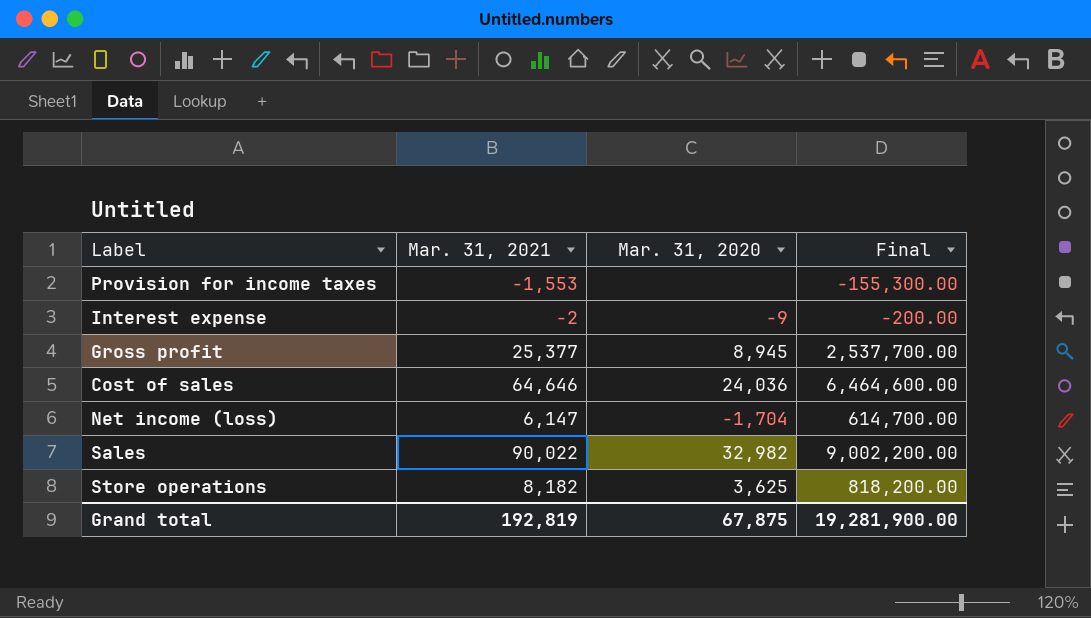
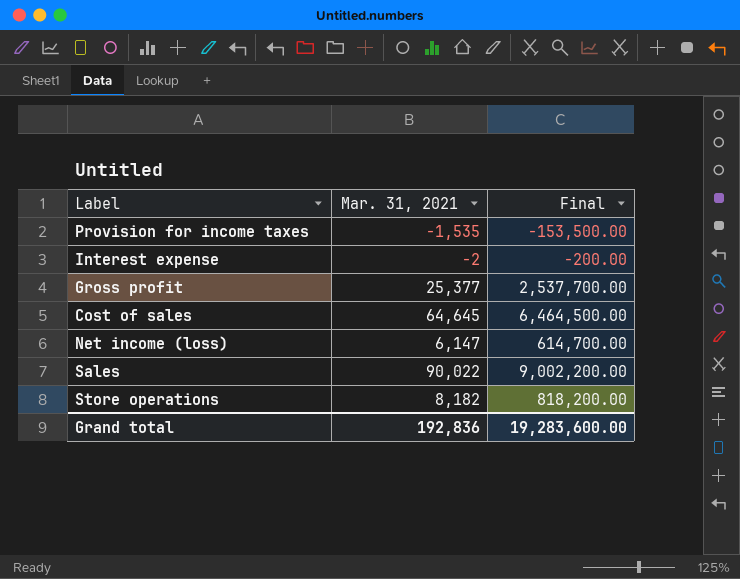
column Mar. 31, 2020 | position: 3 -> none
Provision for income taxes | Mar. 31, 2021: -1,553 -> -1,535
Provision for income taxes | Final: -155,300.00 -> -153,500.00
Cost of sales | Mar. 31, 2021: 64,646 -> 64,645
Cost of sales | Final: 6,464,600.00 -> 6,464,500.00
Grand total | Mar. 31, 2021: 192,819 -> 192,836
Grand total | Final: 19,281,900.00 -> 19,283,600.00

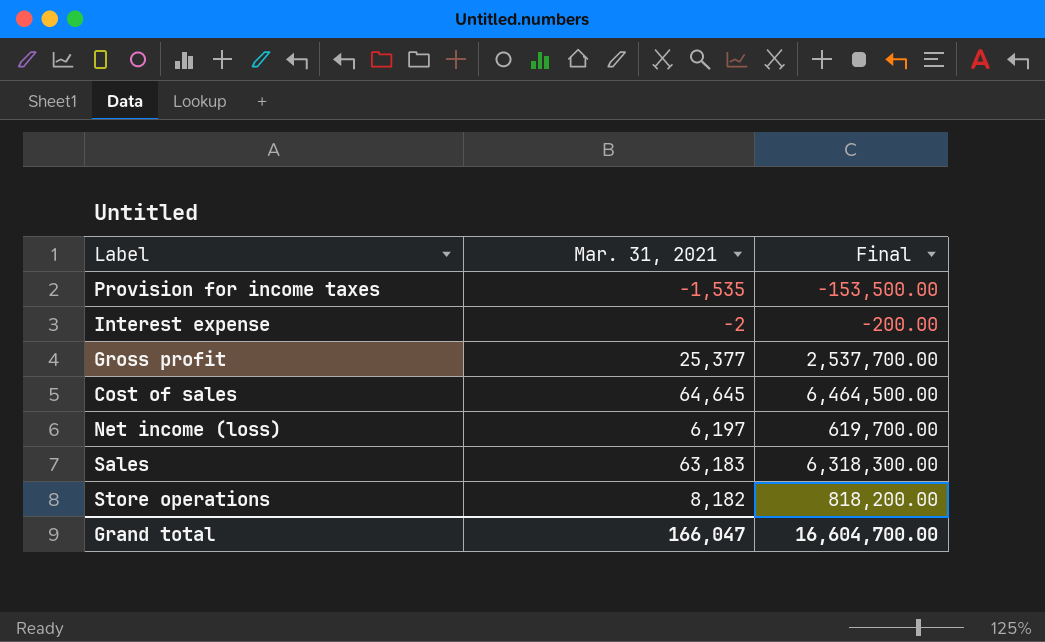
Net income (loss) | Mar. 31, 2021: 6,147 -> 6,197
Net income (loss) | Final: 614,700.00 -> 619,700.00
Sales | Mar. 31, 2021: 90,022 -> 63,183
Sales | Final: 9,002,200.00 -> 6,318,300.00
Grand total | Mar. 31, 2021: 192,836 -> 166,047
Grand total | Final: 19,283,600.00 -> 16,604,700.00

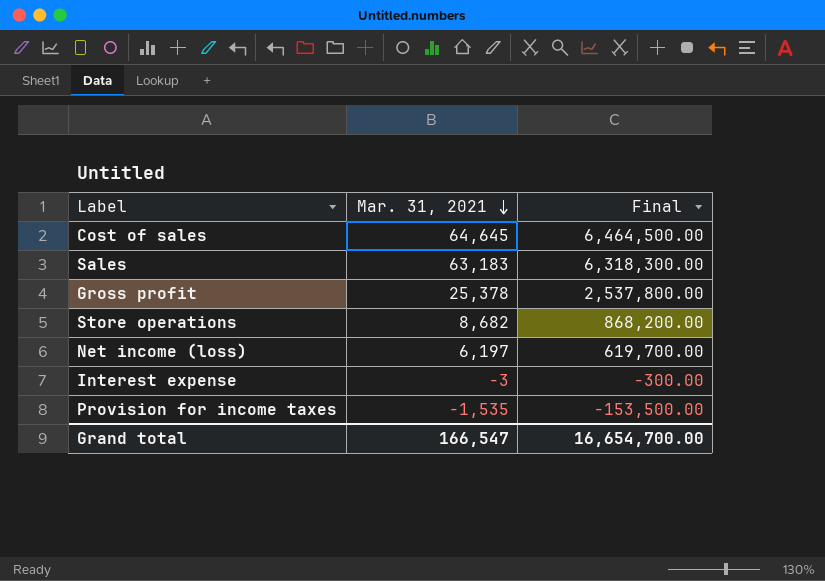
row order: none -> Mar. 31, 2021 descending
Gross profit | Mar. 31, 2021: 25,377 -> 25,378
Gross profit | Final: 2,537,700.00 -> 2,537,800.00
Store operations | Mar. 31, 2021: 8,182 -> 8,682
Store operations | Final: 818,200.00 -> 868,200.00
Interest expense | Mar. 31, 2021: -2 -> -3
Interest expense | Final: -200.00 -> -300.00
Grand total | Mar. 31, 2021: 166,047 -> 166,547
Grand total | Final: 16,604,700.00 -> 16,654,700.00

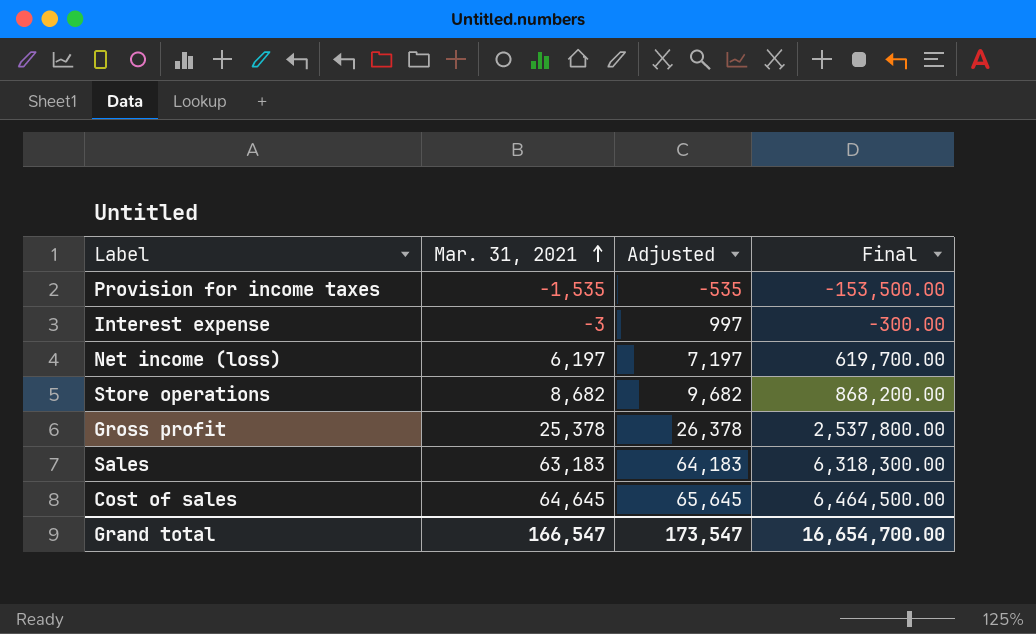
row order: Mar. 31, 2021 descending -> Mar. 31, 2021 ascending
column Adjusted | formula: none -> [Mar. 31, 2021] + 1000

